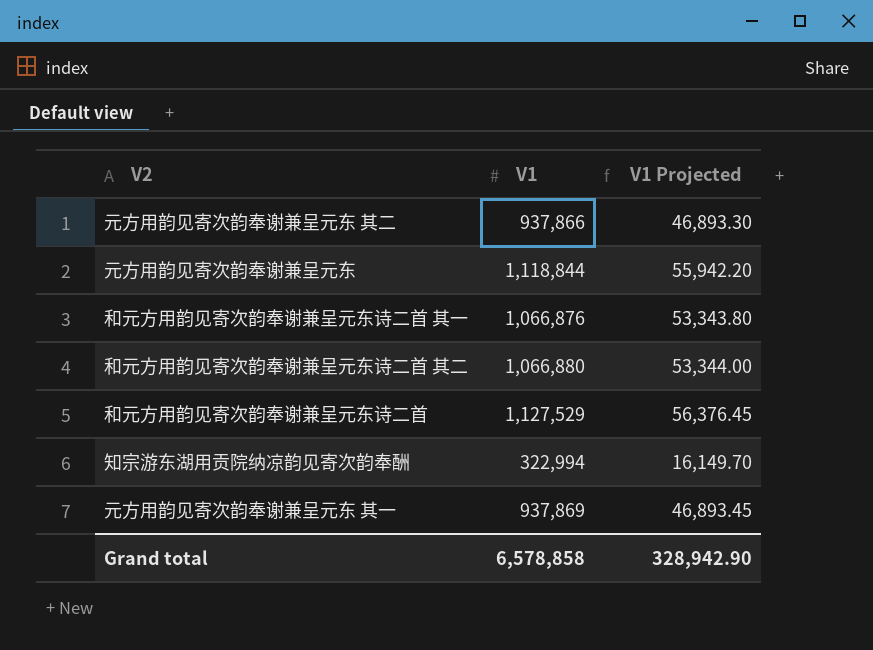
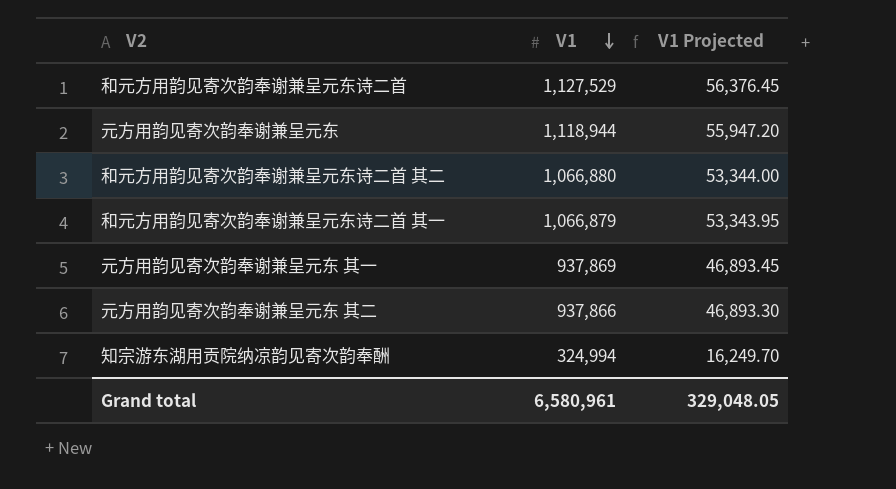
row order: none -> V1 descending
元方用韵见寄次韵奉谢兼呈元东 | V1: 1,118,844 -> 1,118,944
元方用韵见寄次韵奉谢兼呈元东 | V1 Projected: 55,942.20 -> 55,947.20
和元方用韵见寄次韵奉谢兼呈元东诗二首 其一 | V1: 1,066,876 -> 1,066,879
和元方用韵见寄次韵奉谢兼呈元东诗二首 其一 | V1 Projected: 53,343.80 -> 53,343.95
知宗游东湖用贡院纳凉韵见寄次韵奉酬 | V1: 322,994 -> 324,994
知宗游东湖用贡院纳凉韵见寄次韵奉酬 | V1 Projected: 16,149.70 -> 16,249.70
Grand total | V1: 6,578,858 -> 6,580,961
Grand total | V1 Projected: 328,942.90 -> 329,048.05

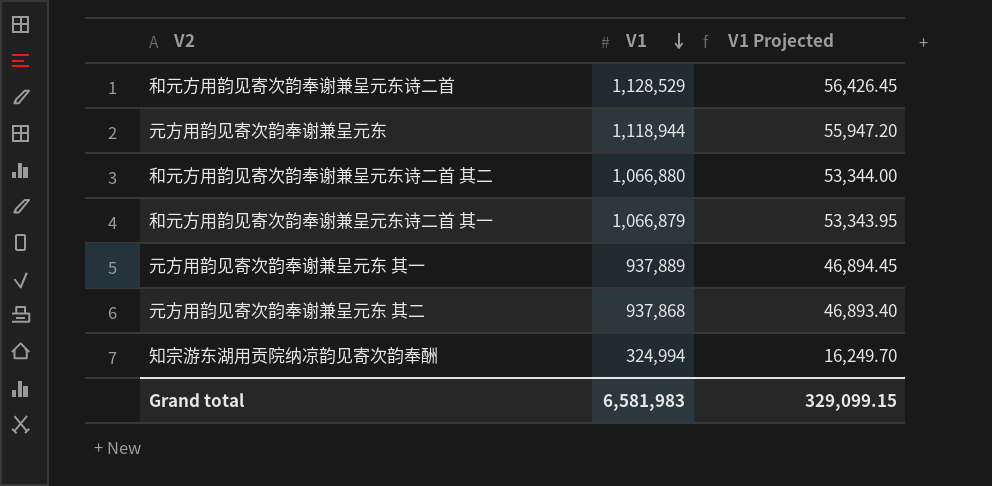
和元方用韵见寄次韵奉谢兼呈元东诗二首 | V1: 1,127,529 -> 1,128,529
和元方用韵见寄次韵奉谢兼呈元东诗二首 | V1 Projected: 56,376.45 -> 56,426.45
元方用韵见寄次韵奉谢兼呈元东 其一 | V1: 937,869 -> 937,889
元方用韵见寄次韵奉谢兼呈元东 其一 | V1 Projected: 46,893.45 -> 46,894.45
元方用韵见寄次韵奉谢兼呈元东 其二 | V1: 937,866 -> 937,868
元方用韵见寄次韵奉谢兼呈元东 其二 | V1 Projected: 46,893.30 -> 46,893.40
Grand total | V1: 6,580,961 -> 6,581,983
Grand total | V1 Projected: 329,048.05 -> 329,099.15

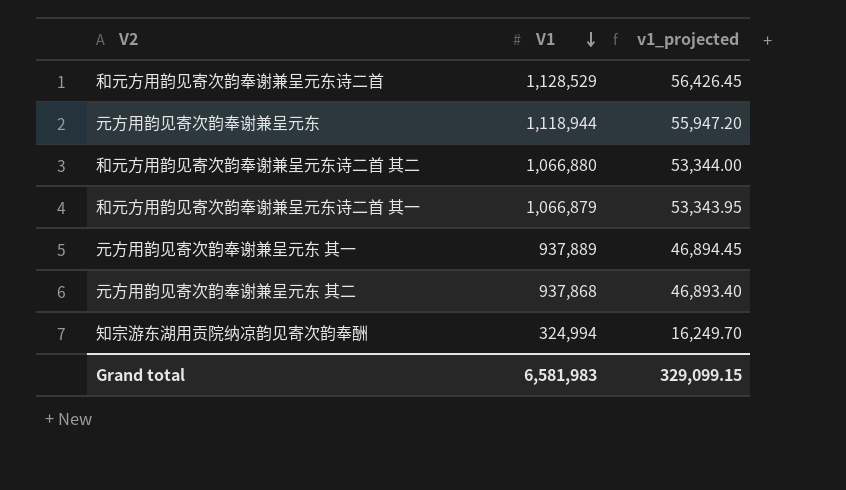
column name: V1 Projected -> v1_projected

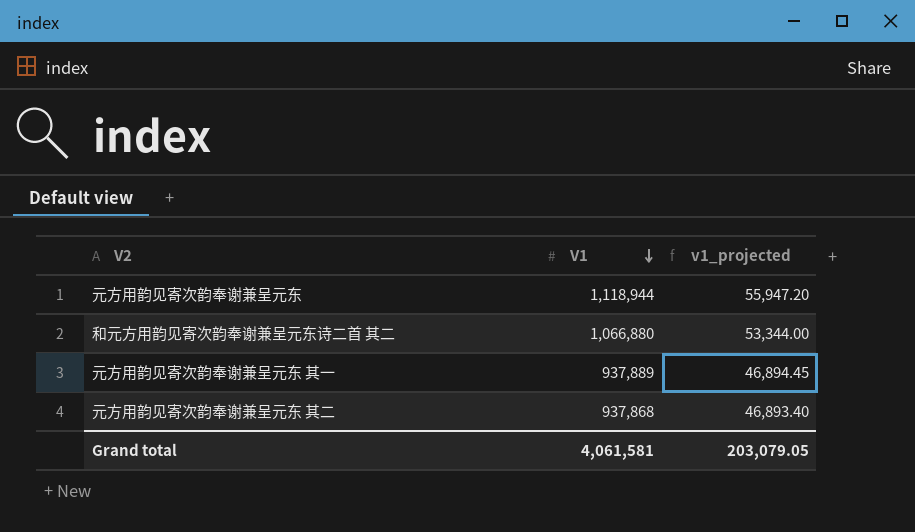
row 和元方用韵见寄次韵奉谢兼呈元东诗二首: 1,128,529 | 56,426.45 -> none
row 和元方用韵见寄次韵奉谢兼呈元东诗二首 其一: 1,066,879 | 53,343.95 -> none
row 知宗游东湖用贡院纳凉韵见寄次韵奉酬: 324,994 | 16,249.70 -> none
Grand total | V1: 6,581,983 -> 4,061,581
Grand total | v1_projected: 329,099.15 -> 203,079.05

